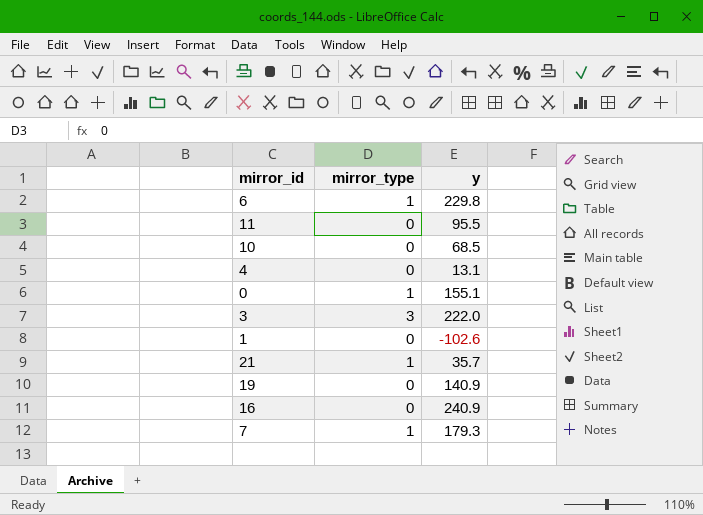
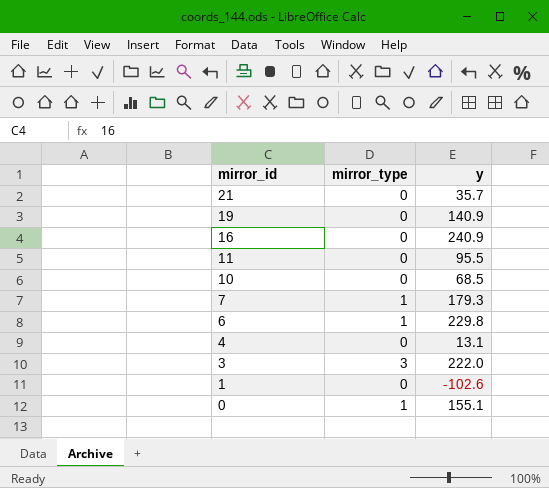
row order: none -> mirror_id descending
21 | mirror_type: 1 -> 0

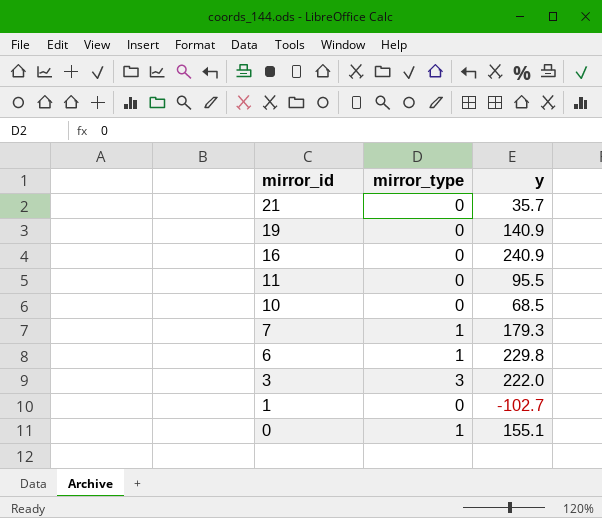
row 4: 0 | 13.1 -> none
1 | y: -102.6 -> -102.7

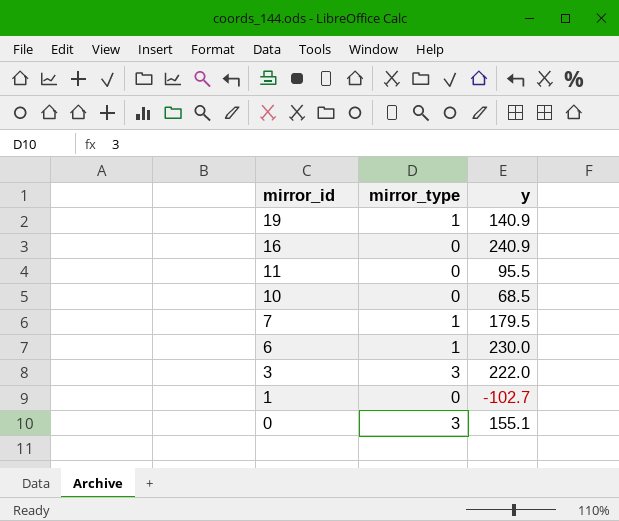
row 21: 0 | 35.7 -> none
19 | mirror_type: 0 -> 1
7 | y: 179.3 -> 179.5
6 | y: 229.8 -> 230.0
0 | mirror_type: 1 -> 3

